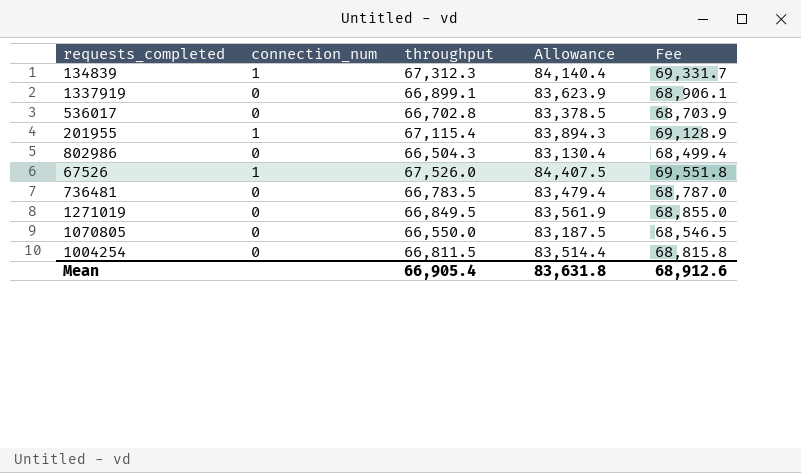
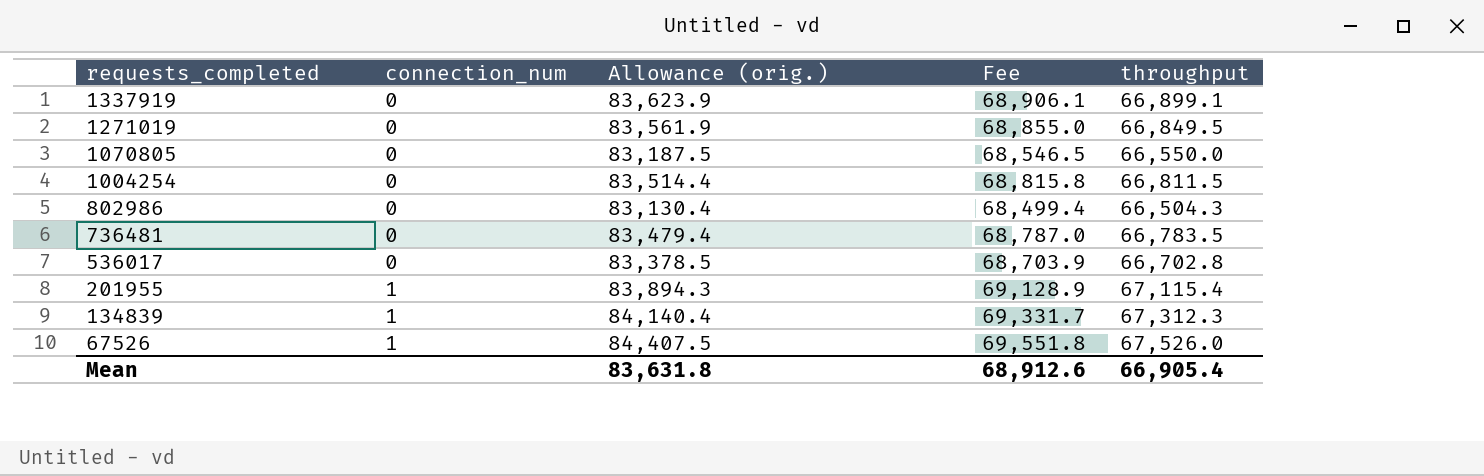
row order: none -> requests_completed descending
column name: Allowance -> Allowance (orig.)
column throughput | position: 3 -> 5

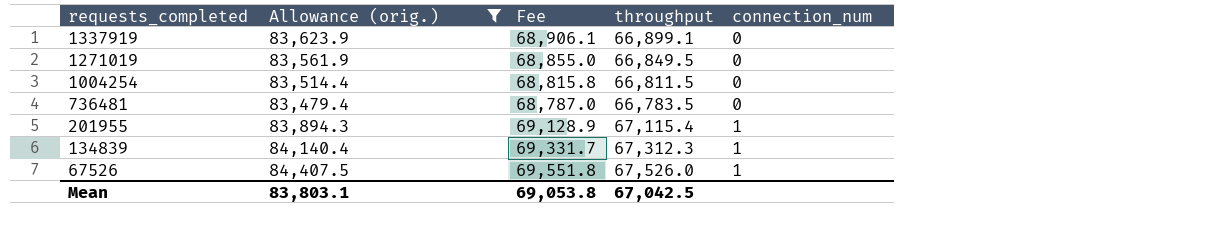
filter: none -> Allowance (orig.) >= 83,479.4
column connection_num | position: 2 -> 5
Mean | Allowance (orig.): 83,631.8 -> 83,803.1
Mean | Fee: 68,912.6 -> 69,053.8
Mean | throughput: 66,905.4 -> 67,042.5

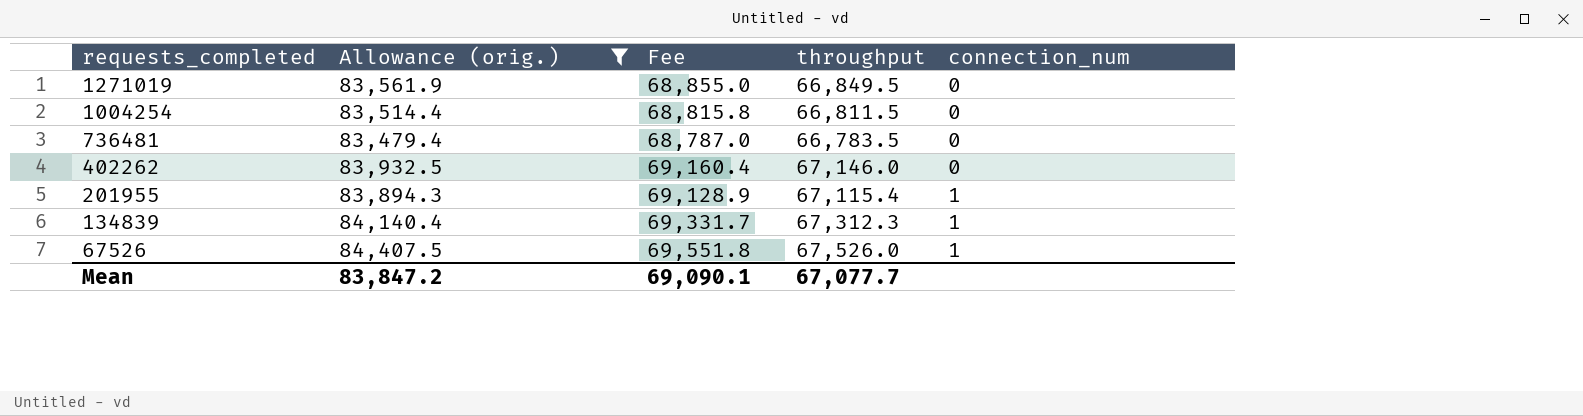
row 1337919: 83,623.9 | 68,906.1 | 66,899.1 | 0 -> none
row 402262: none -> 83,932.5 | 69,160.4 | 67,146.0 | 0
Mean | Allowance (orig.): 83,803.1 -> 83,847.2
Mean | Fee: 69,053.8 -> 69,090.1
Mean | throughput: 67,042.5 -> 67,077.7

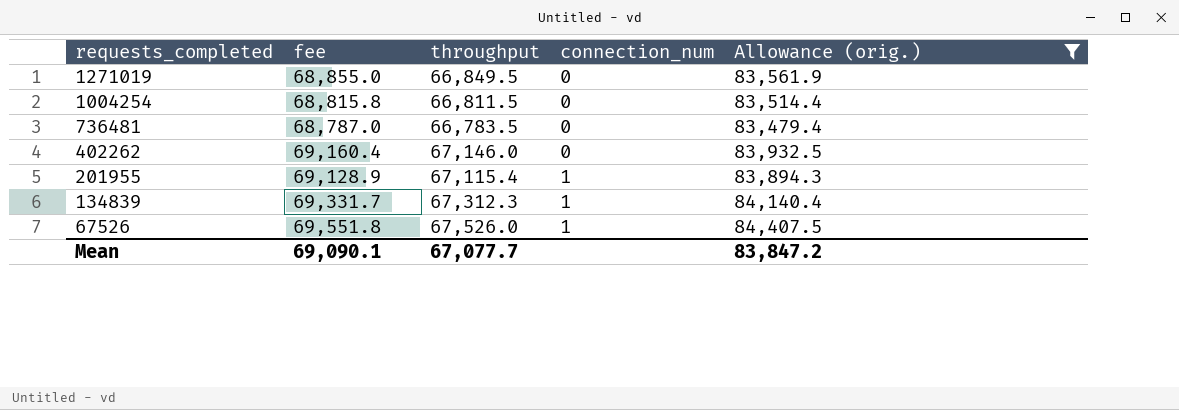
column name: Fee -> fee
column Allowance (orig.) | position: 2 -> 5

